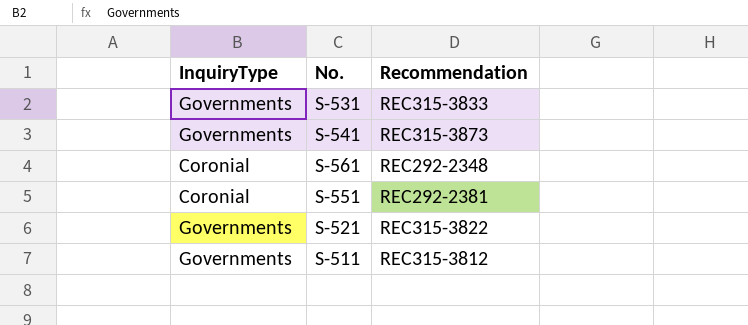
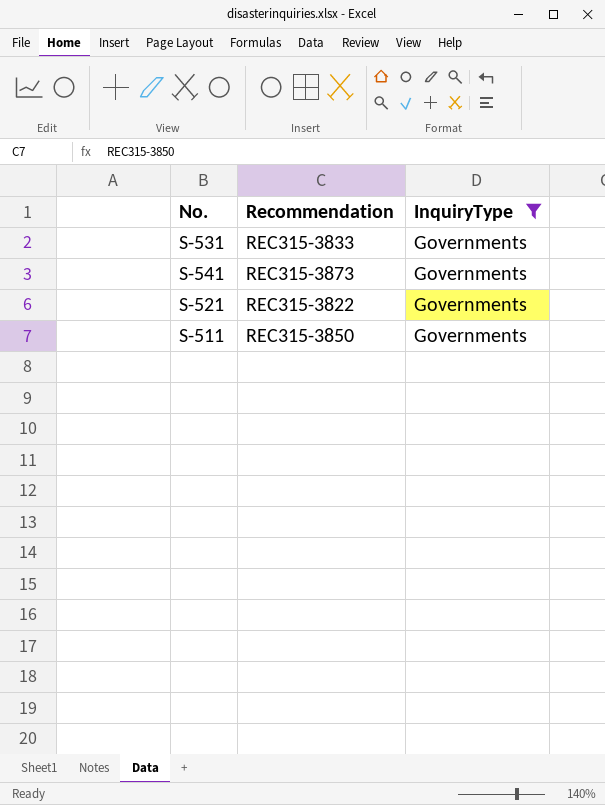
filter: none -> InquiryType = Governments
column InquiryType | position: 1 -> 3
S-511 | Recommendation: REC315-3812 -> REC315-3850

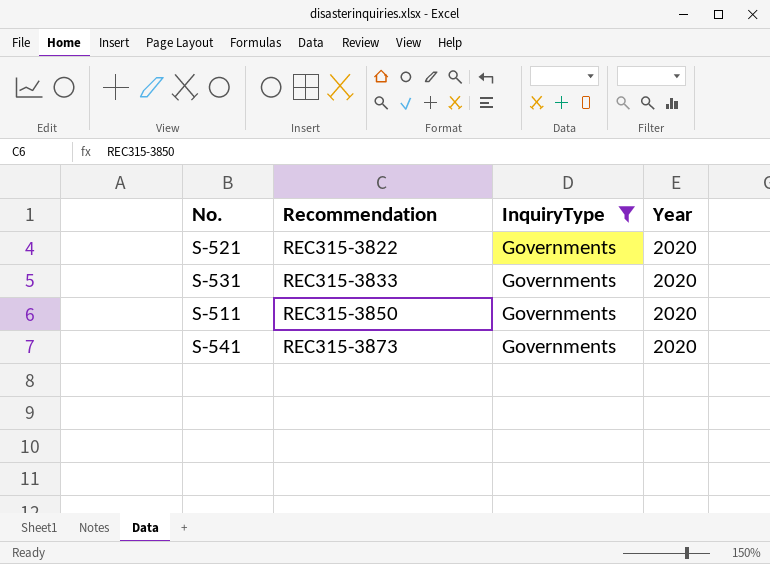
row order: none -> Recommendation ascending
column Year | position: none -> 4

